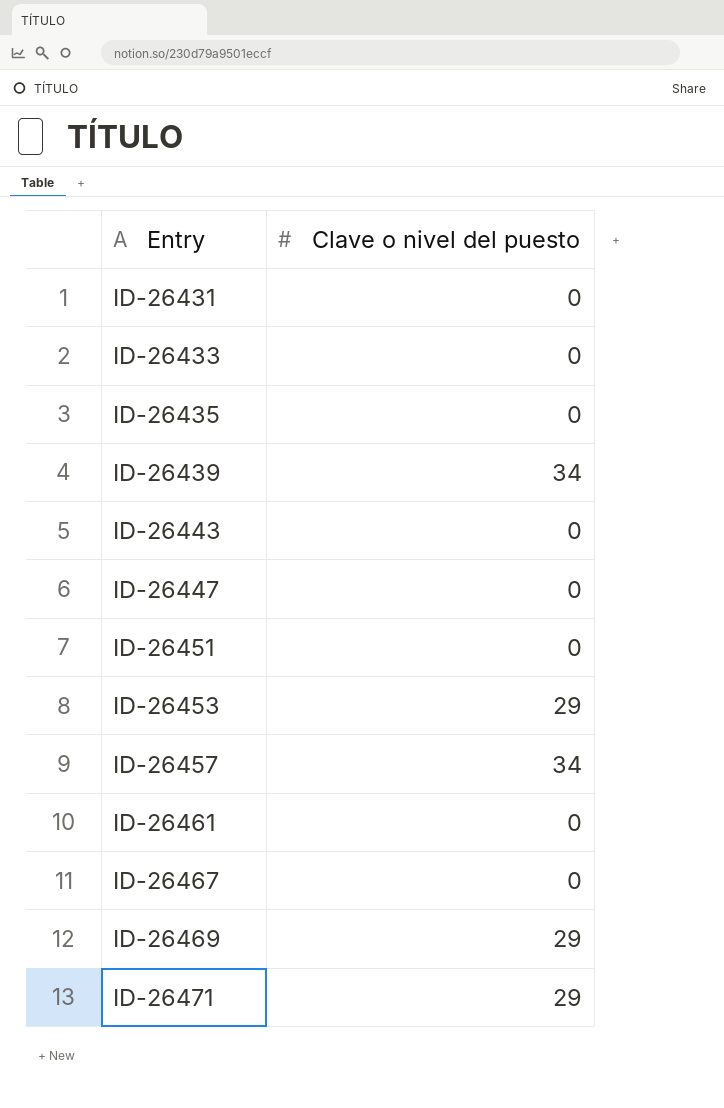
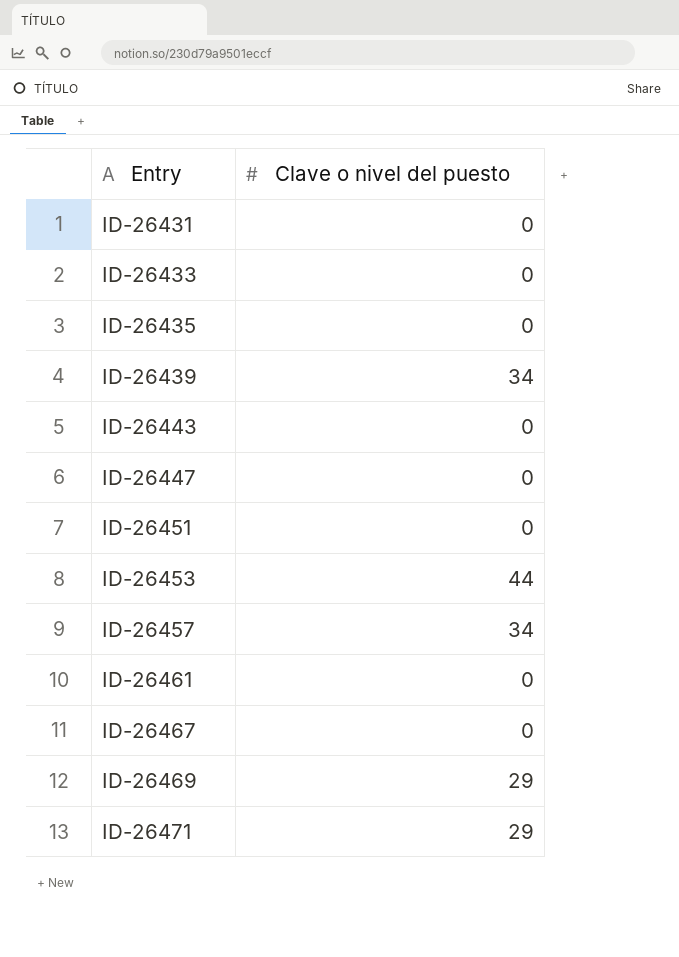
ID-26453 | Clave o nivel del puesto: 29 -> 44

